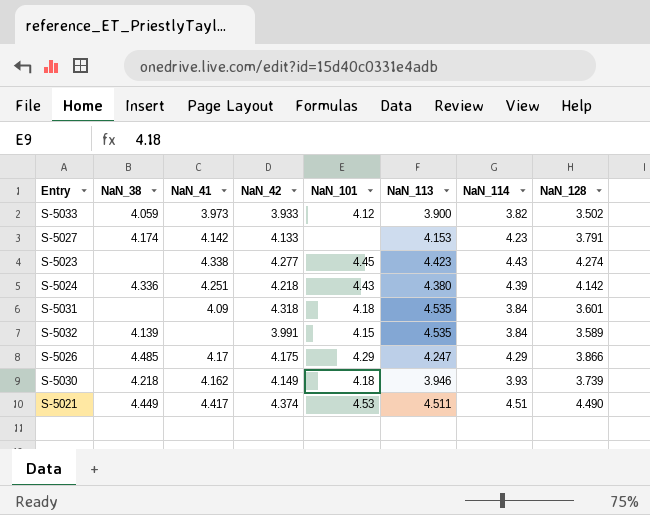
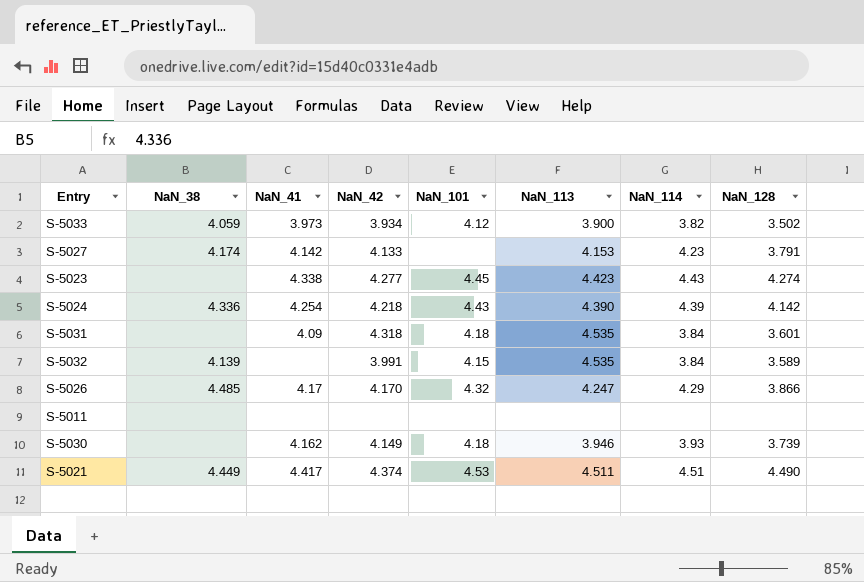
S-5033 | NaN_42: 3.933 -> 3.934
S-5024 | NaN_41: 4.251 -> 4.254
S-5024 | NaN_113: 4.380 -> 4.390
S-5026 | NaN_42: 4.175 -> 4.170
S-5026 | NaN_101: 4.29 -> 4.32
row S-5011: none -> none | none | none | none | none | none | none
S-5030 | NaN_38: 4.218 -> none

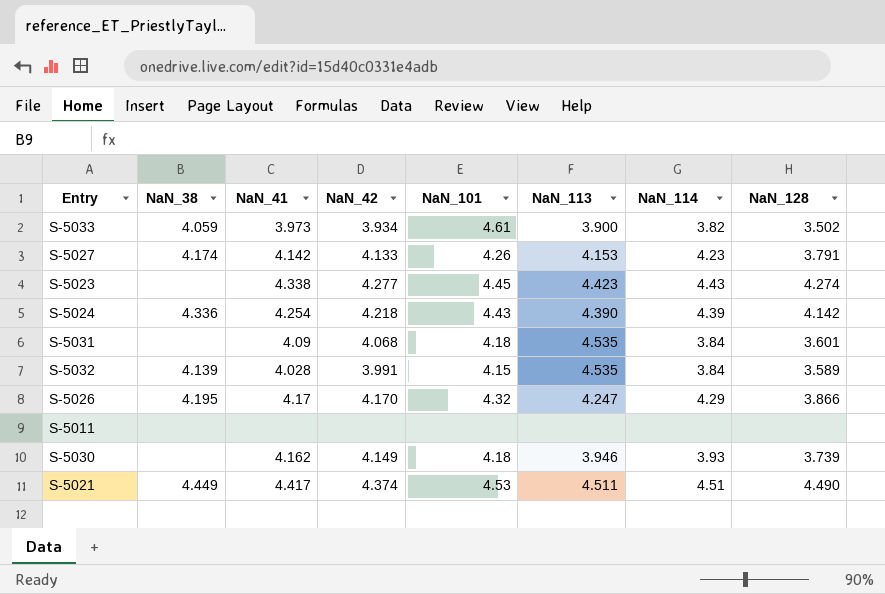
S-5033 | NaN_101: 4.12 -> 4.61
S-5027 | NaN_101: none -> 4.26
S-5031 | NaN_42: 4.318 -> 4.068
S-5032 | NaN_41: none -> 4.028
S-5026 | NaN_38: 4.485 -> 4.195

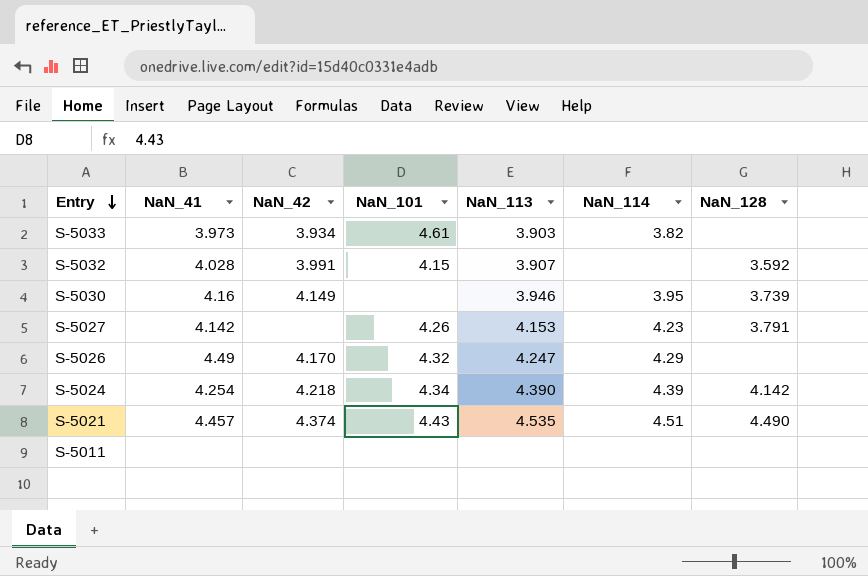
row order: none -> Entry descending
column NaN_38 | position: 2 -> none
row S-5023: none | 4.338 | 4.277 | 4.45 | 4.423 | 4.43 | 4.274 -> none
row S-5031: none | 4.09 | 4.068 | 4.18 | 4.535 | 3.84 | 3.601 -> none
S-5033 | NaN_113: 3.900 -> 3.903
S-5033 | NaN_128: 3.502 -> none
S-5032 | NaN_113: 4.535 -> 3.907
S-5032 | NaN_114: 3.84 -> none
S-5032 | NaN_128: 3.589 -> 3.592
S-5030 | NaN_41: 4.162 -> 4.16
S-5030 | NaN_101: 4.18 -> none
S-5030 | NaN_114: 3.93 -> 3.95
S-5027 | NaN_42: 4.133 -> none
S-5026 | NaN_41: 4.17 -> 4.49
S-5026 | NaN_128: 3.866 -> none
S-5024 | NaN_101: 4.43 -> 4.34
S-5021 | NaN_41: 4.417 -> 4.457
S-5021 | NaN_101: 4.53 -> 4.43
S-5021 | NaN_113: 4.511 -> 4.535

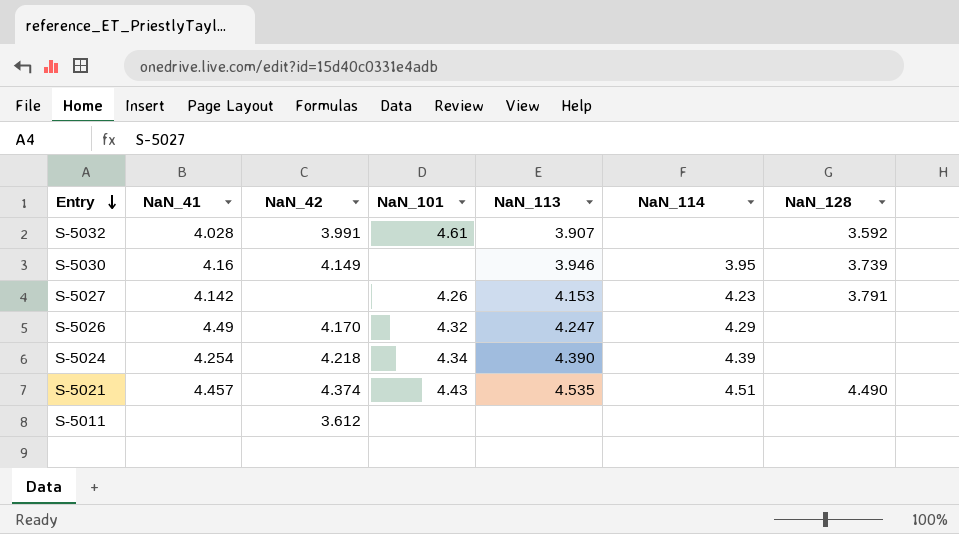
row S-5033: 3.973 | 3.934 | 4.61 | 3.903 | 3.82 | none -> none
S-5032 | NaN_101: 4.15 -> 4.61
S-5024 | NaN_128: 4.142 -> none
S-5011 | NaN_42: none -> 3.612

